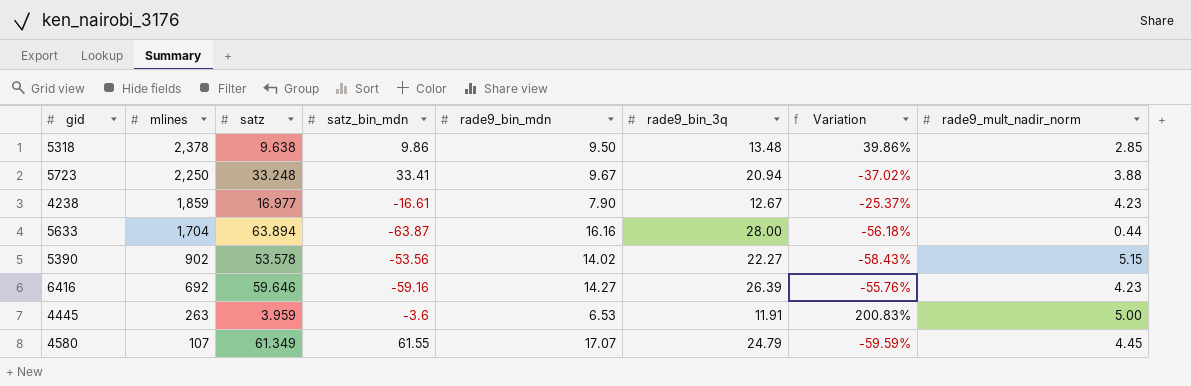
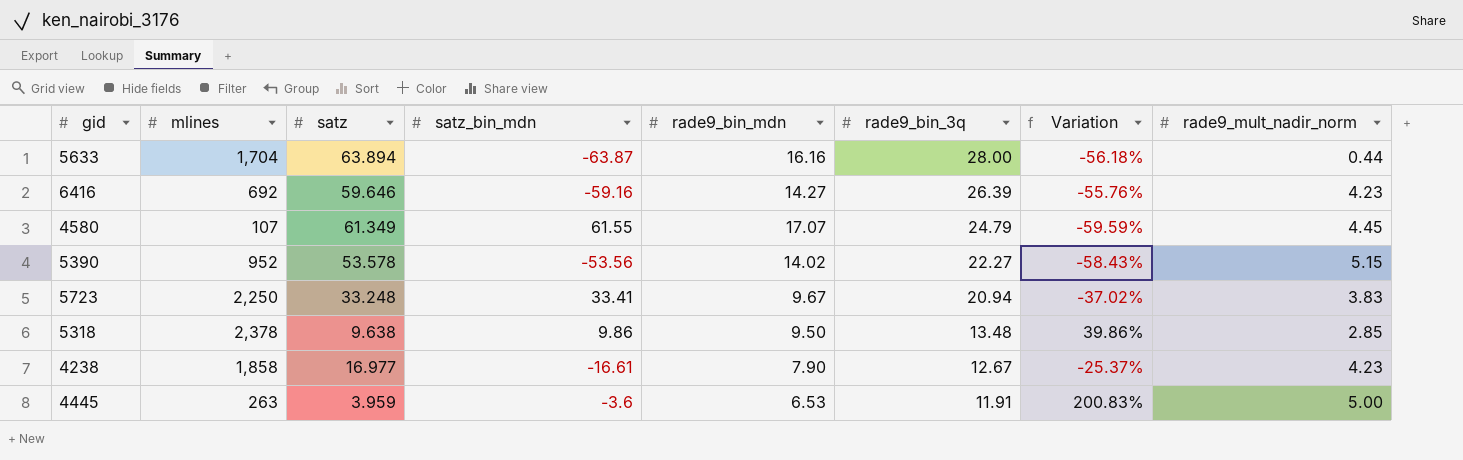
row order: mlines descending -> rade9_bin_3q descending
5390 | mlines: 902 -> 952
5723 | rade9_mult_nadir_norm: 3.88 -> 3.83
4238 | mlines: 1,859 -> 1,858

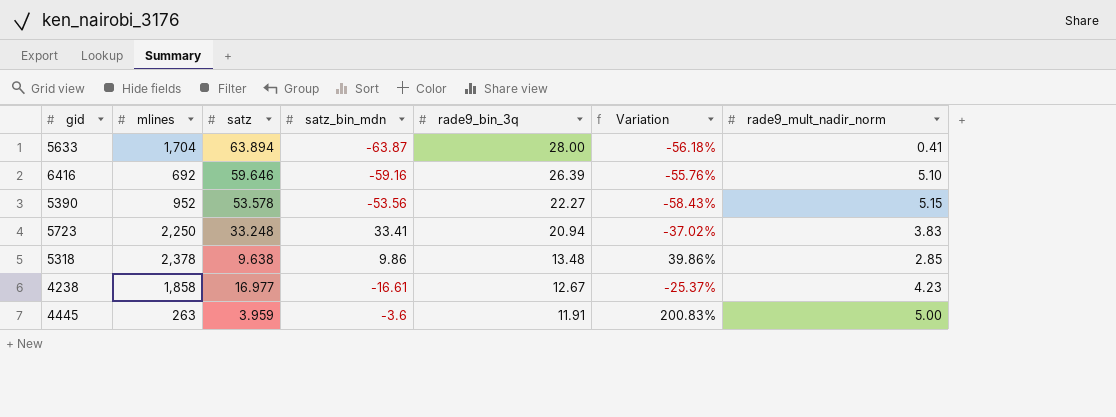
column rade9_bin_mdn | position: 5 -> none
row 4580: 107 | 61.349 | 61.55 | 17.07 | 24.79 | -59.59% | 4.45 -> none
5633 | rade9_mult_nadir_norm: 0.44 -> 0.41
6416 | rade9_mult_nadir_norm: 4.23 -> 5.10

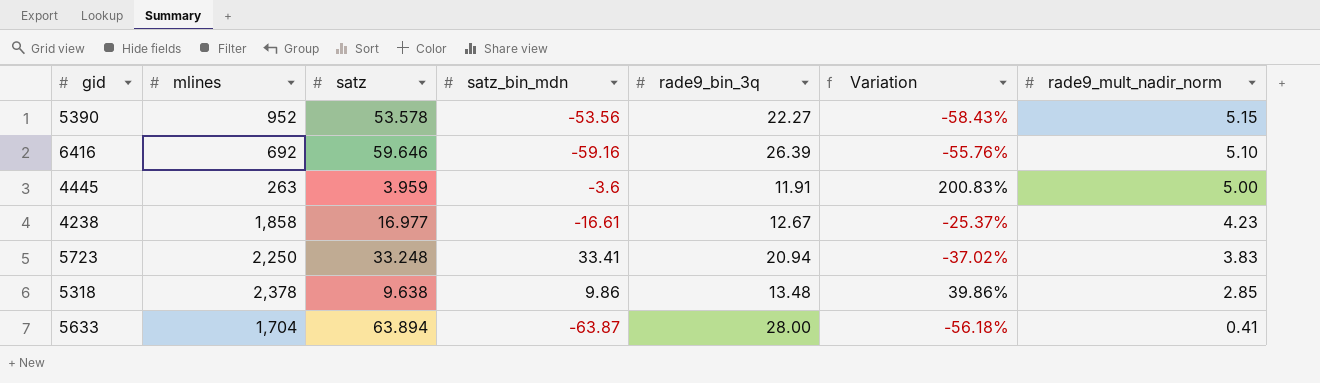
row order: rade9_bin_3q descending -> rade9_mult_nadir_norm descending

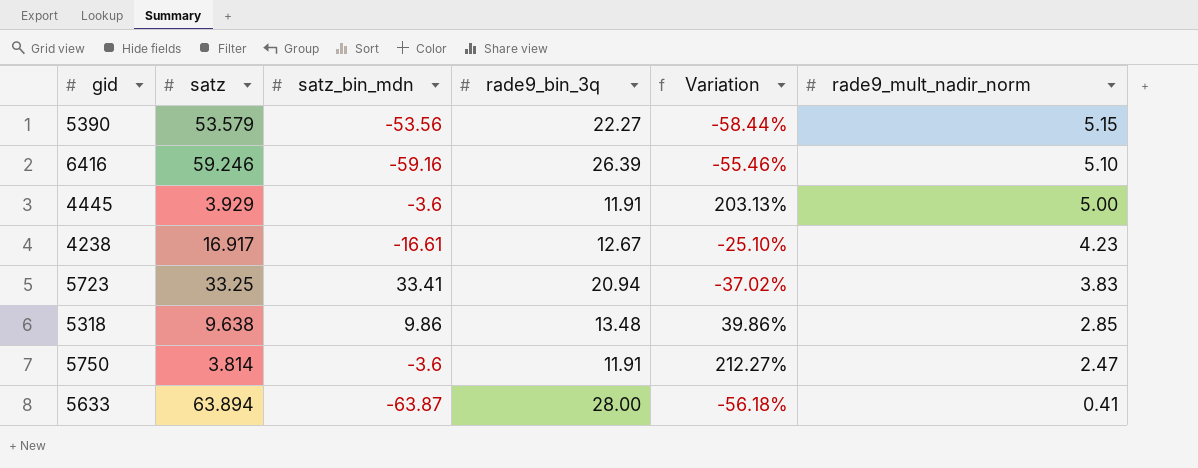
column mlines | position: 2 -> none
5390 | satz: 53.578 -> 53.579
5390 | Variation: -58.43% -> -58.44%
6416 | satz: 59.646 -> 59.246
6416 | Variation: -55.76% -> -55.46%
4445 | satz: 3.959 -> 3.929
4445 | Variation: 200.83% -> 203.13%
4238 | satz: 16.977 -> 16.917
4238 | Variation: -25.37% -> -25.10%
5723 | satz: 33.248 -> 33.25
row 5750: none -> 3.814 | -3.6 | 11.91 | 212.27% | 2.47

